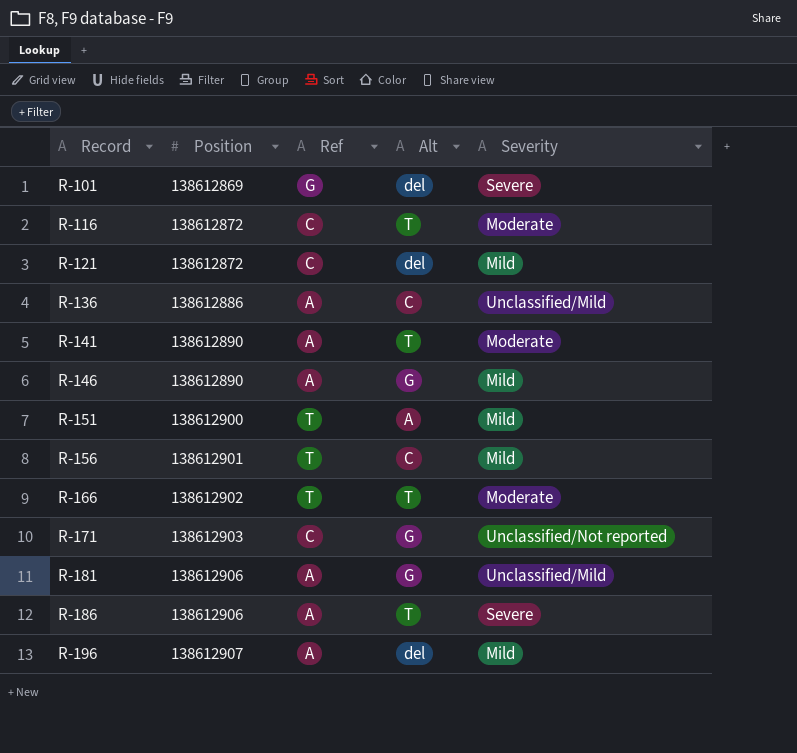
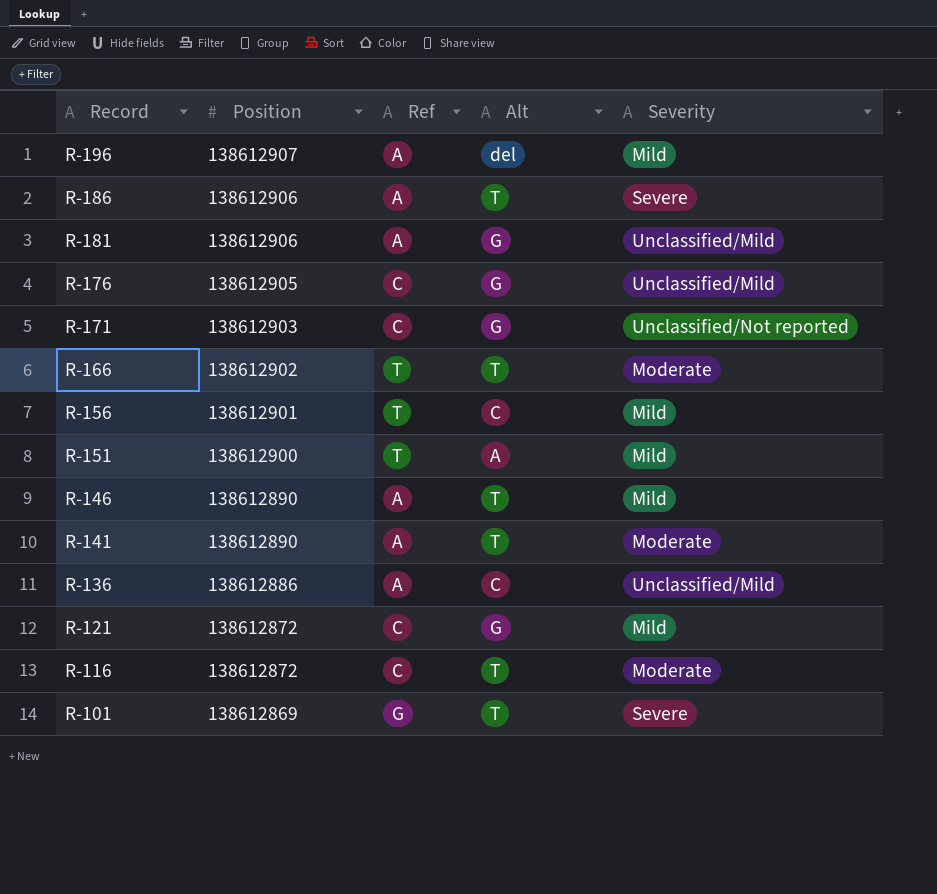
row order: Record ascending -> Record descending
row R-176: none -> 138612905 | C | G | Unclassified/Mild
R-146 | Alt: G -> T
R-121 | Alt: del -> G
R-101 | Alt: del -> T

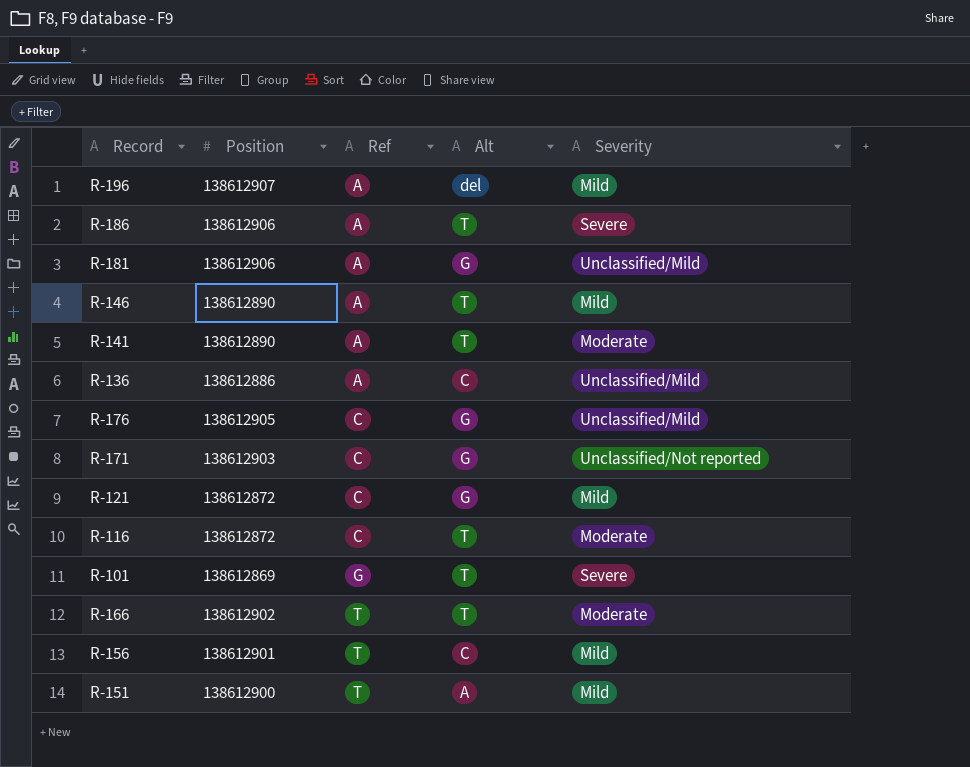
row order: Record descending -> Ref ascending

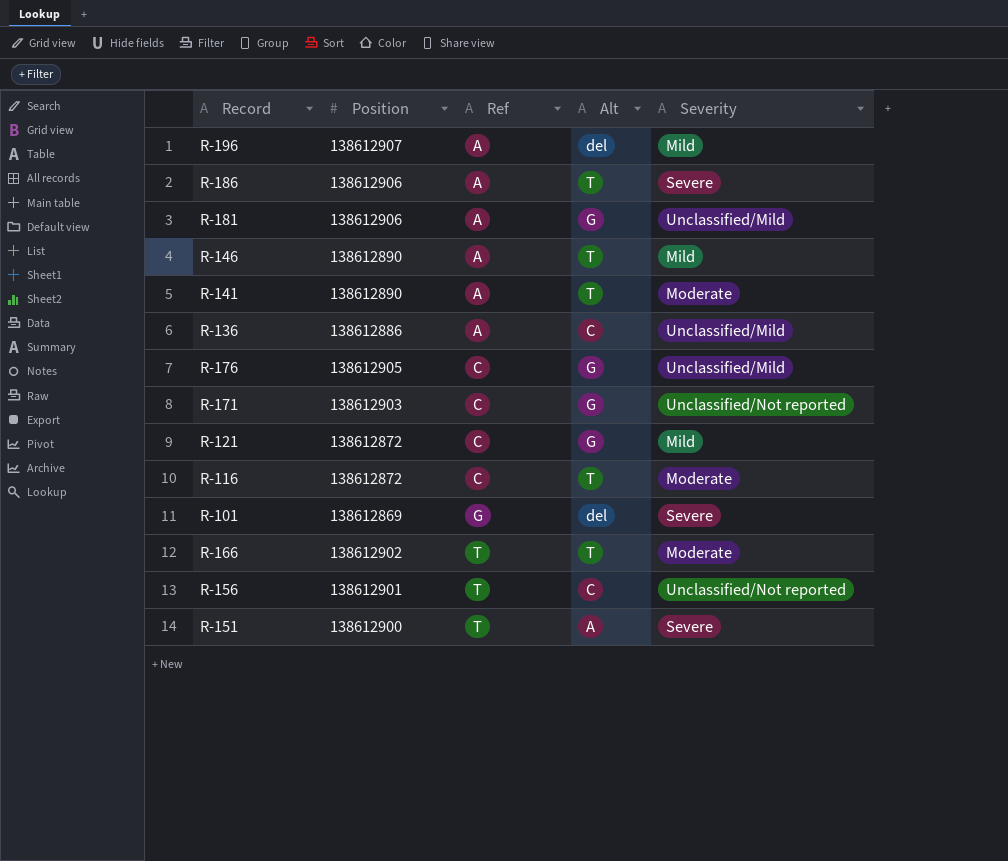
R-101 | Alt: T -> del
R-156 | Severity: Mild -> Unclassified/Not reported
R-151 | Severity: Mild -> Severe

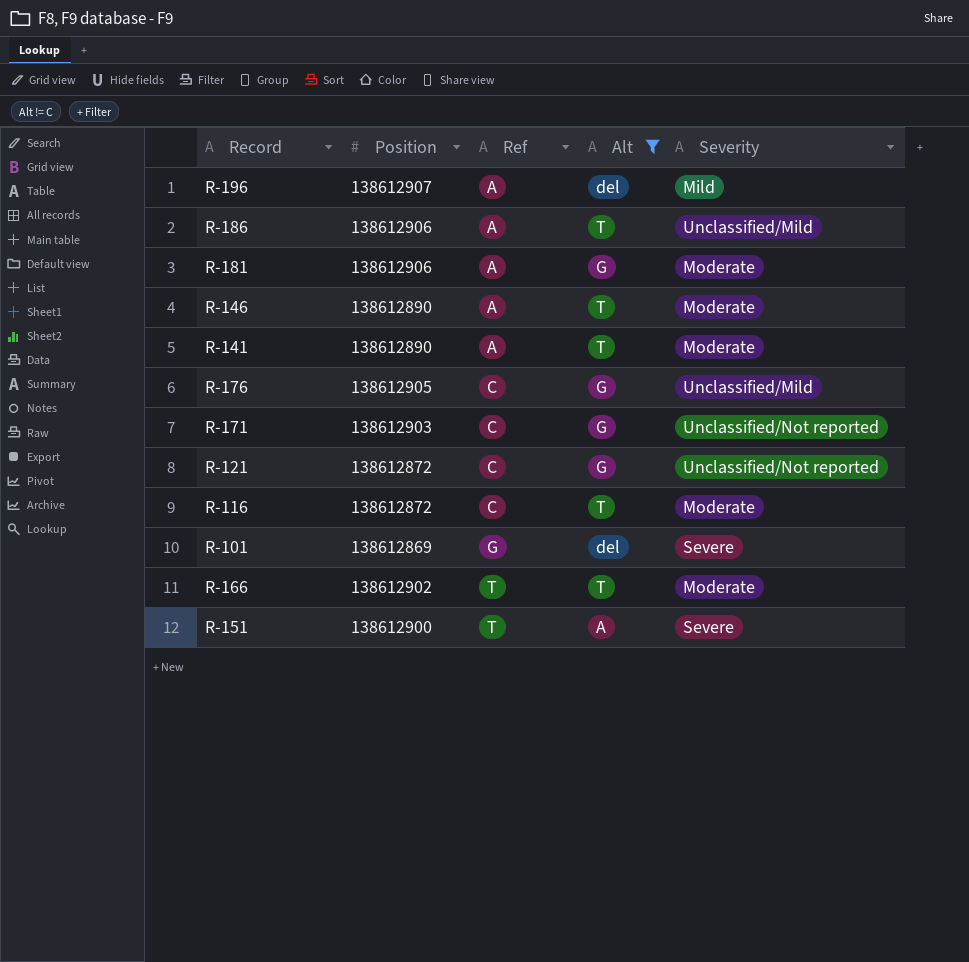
filter: none -> Alt != C
R-186 | Severity: Severe -> Unclassified/Mild
R-181 | Severity: Unclassified/Mild -> Moderate
R-146 | Severity: Mild -> Moderate
R-121 | Severity: Mild -> Unclassified/Not reported

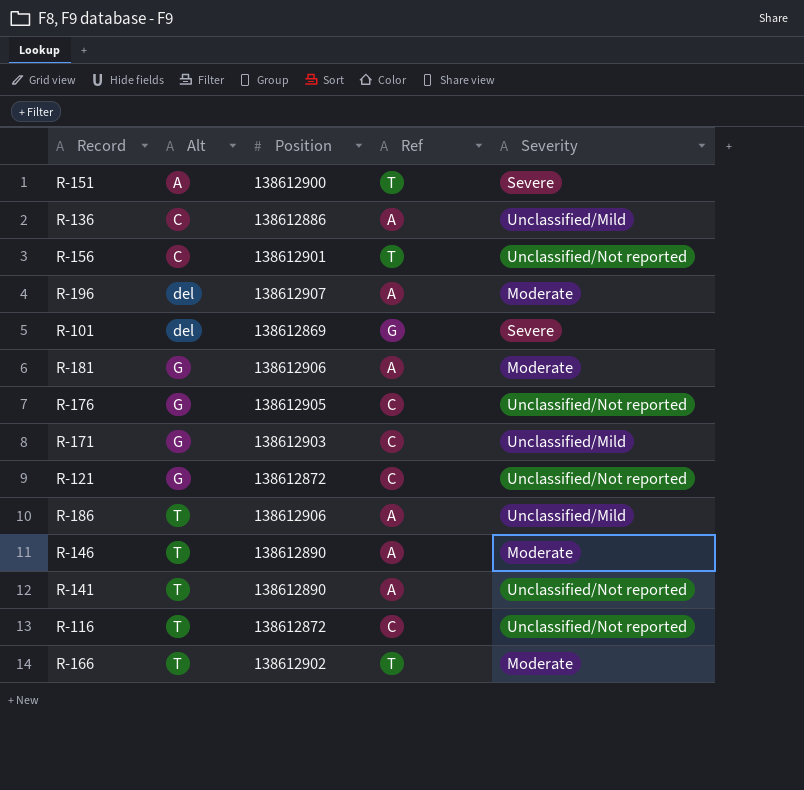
filter: Alt != C -> none
row order: Ref ascending -> Alt ascending
column Alt | position: 4 -> 2
R-196 | Severity: Mild -> Moderate
R-176 | Severity: Unclassified/Mild -> Unclassified/Not reported
R-171 | Severity: Unclassified/Not reported -> Unclassified/Mild
R-141 | Severity: Moderate -> Unclassified/Not reported
R-116 | Severity: Moderate -> Unclassified/Not reported

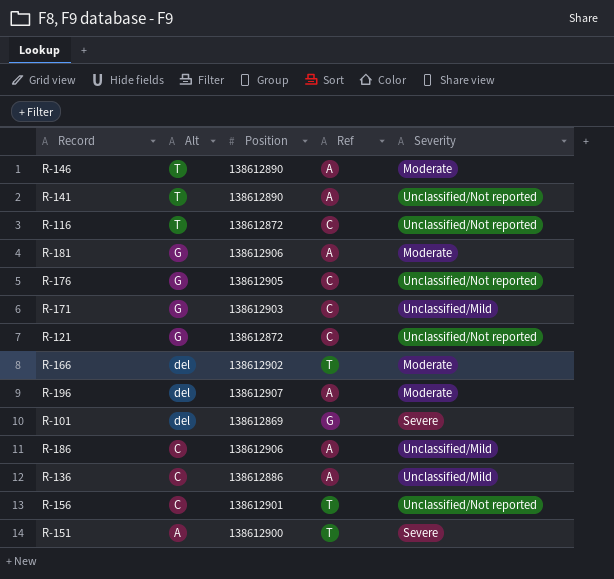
row order: Alt ascending -> Alt descending
R-166 | Alt: T -> del
R-186 | Alt: T -> C

